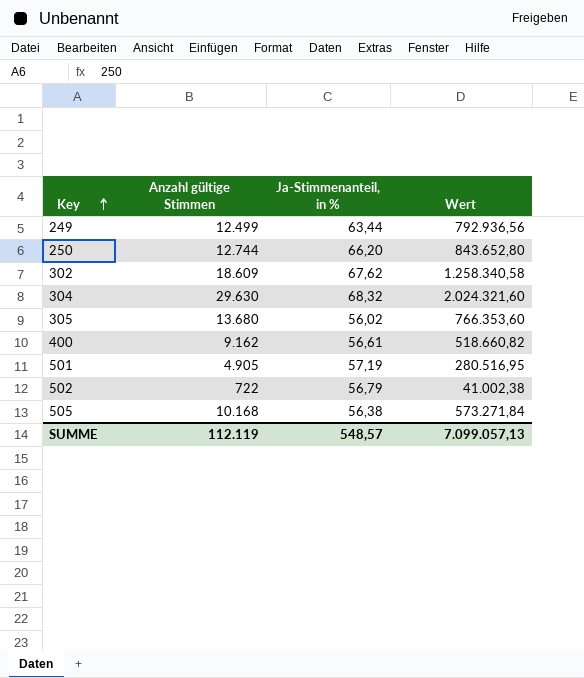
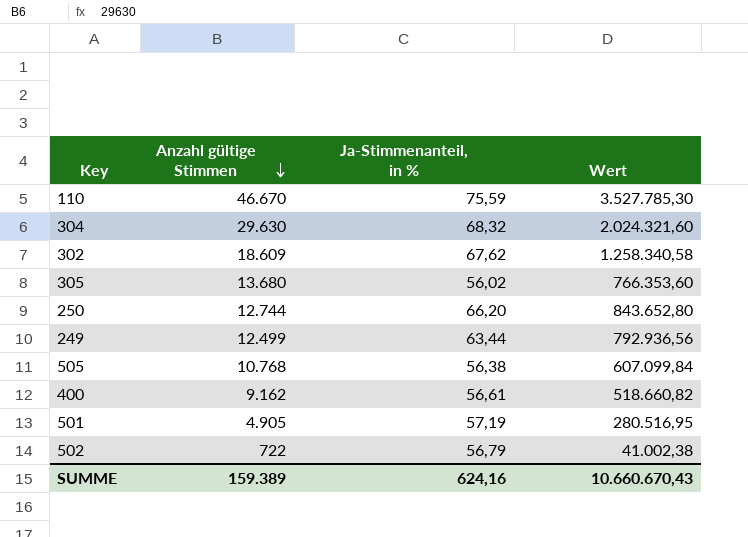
row order: Key ascending -> Anzahl gültige Stimmen descending
row 110: none -> 46.670 | 75,59 | 3.527.785,30
505 | Anzahl gültige Stimmen: 10.168 -> 10.768
505 | Wert: 573.271,84 -> 607.099,84
SUMME | Anzahl gültige Stimmen: 112.119 -> 159.389
SUMME | Ja-Stimmenanteil, in %: 548,57 -> 624,16
SUMME | Wert: 7.099.057,13 -> 10.660.670,43

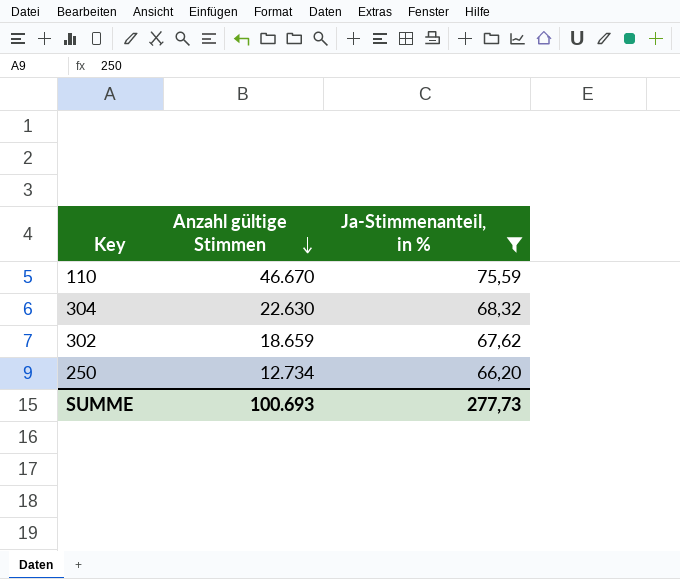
filter: none -> Ja-Stimmenanteil, in % >= 66,20
column Wert | formula: [Anzahl gültige Stimmen] * [Ja-Stimmenanteil, in %] -> none
304 | Anzahl gültige Stimmen: 29.630 -> 22.630
302 | Anzahl gültige Stimmen: 18.609 -> 18.659
250 | Anzahl gültige Stimmen: 12.744 -> 12.734
SUMME | Anzahl gültige Stimmen: 159.389 -> 100.693
SUMME | Ja-Stimmenanteil, in %: 624,16 -> 277,73

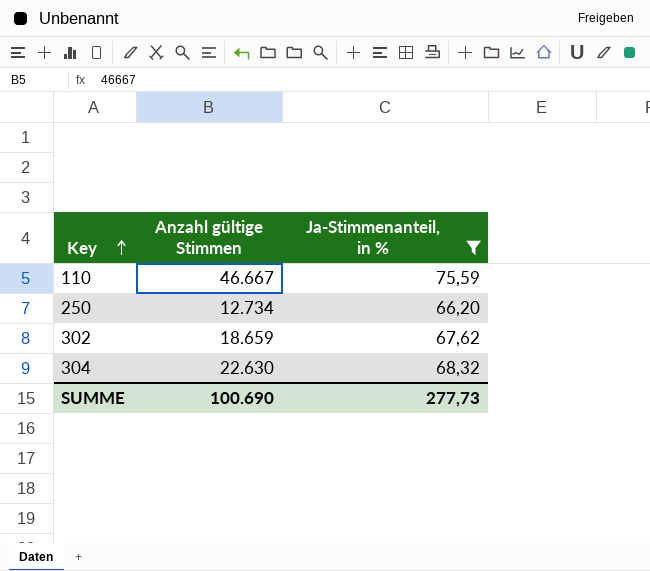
row order: Anzahl gültige Stimmen descending -> Key ascending
110 | Anzahl gültige Stimmen: 46.670 -> 46.667
SUMME | Anzahl gültige Stimmen: 100.693 -> 100.690

